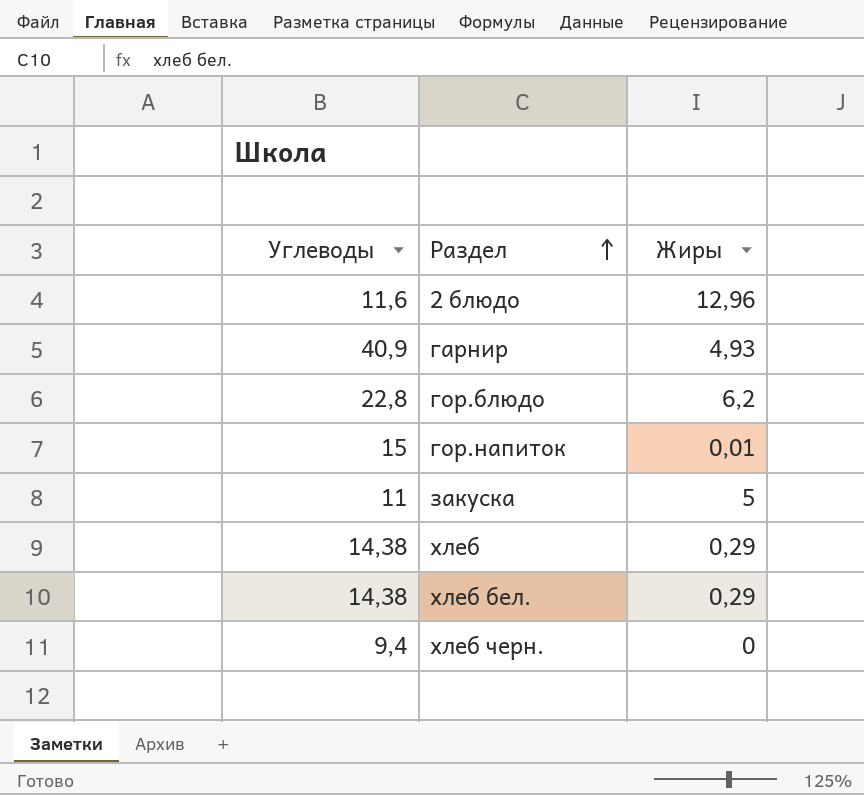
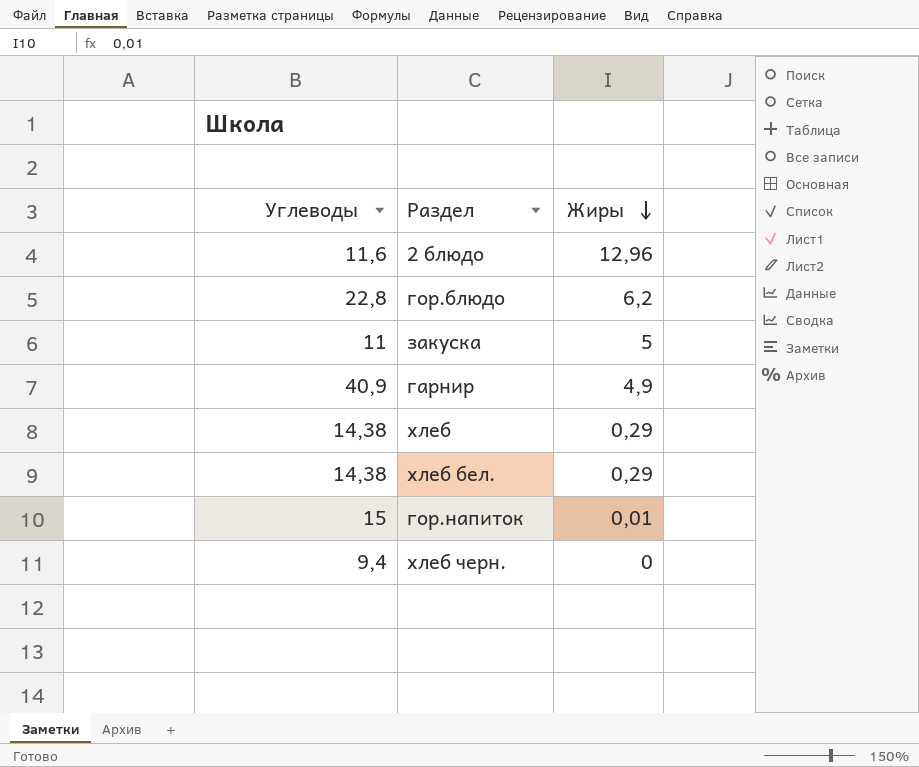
row order: Раздел ascending -> Жиры descending
гарнир | Жиры: 4,93 -> 4,9

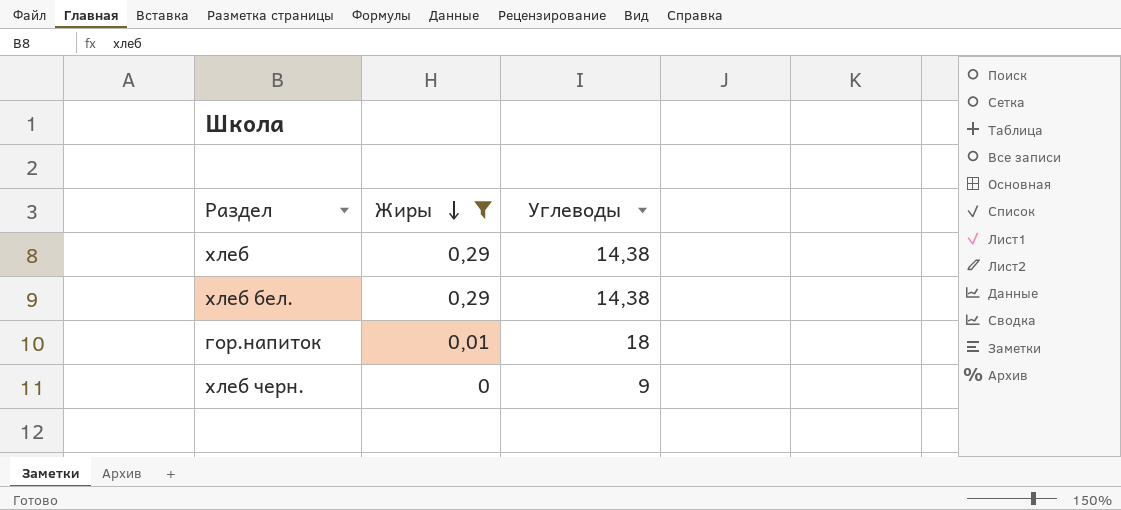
filter: none -> Жиры <= 0,29
column Углеводы | position: 1 -> 3
гор.напиток | Углеводы: 15 -> 18
хлеб черн. | Углеводы: 9,4 -> 9

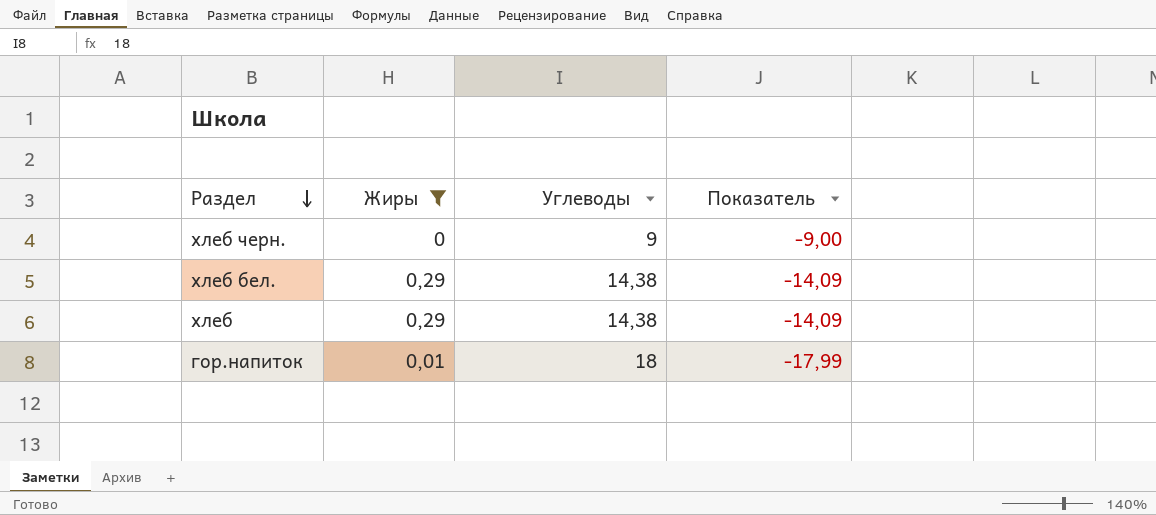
row order: Жиры descending -> Раздел descending
column Показатель | formula: none -> [Жиры] - [Углеводы]

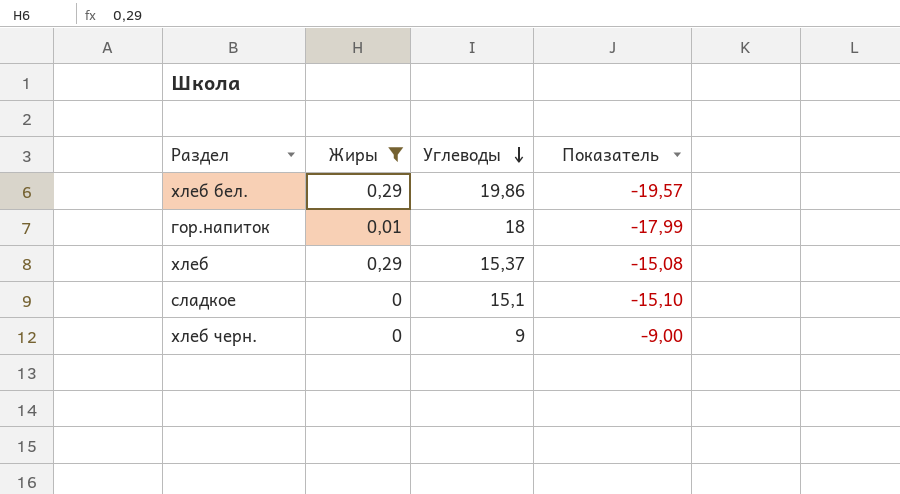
row order: Раздел descending -> Углеводы descending
хлеб бел. | Углеводы: 14,38 -> 19,86
хлеб бел. | Показатель: -14,09 -> -19,57
хлеб | Углеводы: 14,38 -> 15,37
хлеб | Показатель: -14,09 -> -15,08
row сладкое: none -> 0 | 15,1 | -15,10

